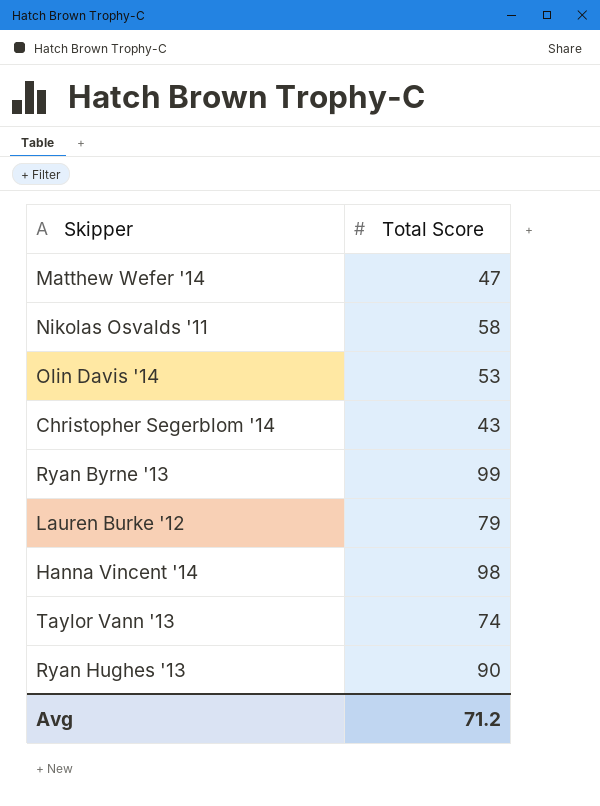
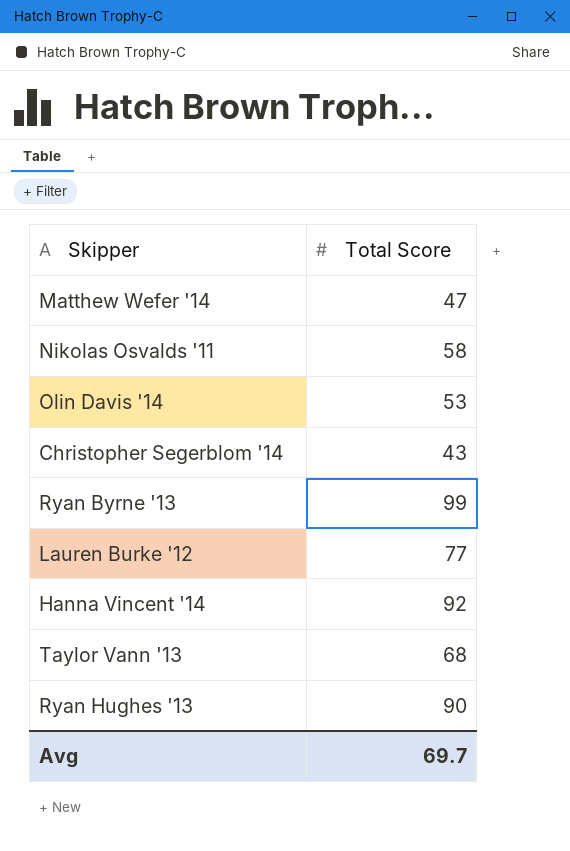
Lauren Burke '12 | Total Score: 79 -> 77
Hanna Vincent '14 | Total Score: 98 -> 92
Taylor Vann '13 | Total Score: 74 -> 68
Avg | Total Score: 71.2 -> 69.7

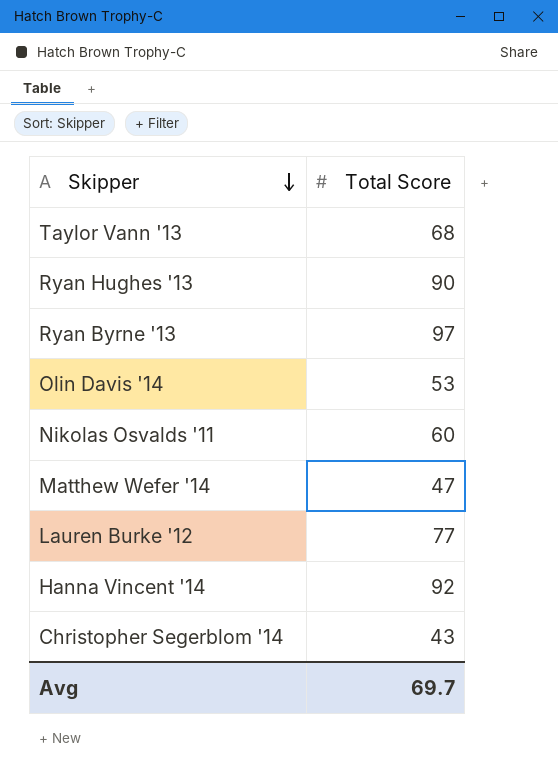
row order: none -> Skipper descending
Ryan Byrne '13 | Total Score: 99 -> 97
Nikolas Osvalds '11 | Total Score: 58 -> 60

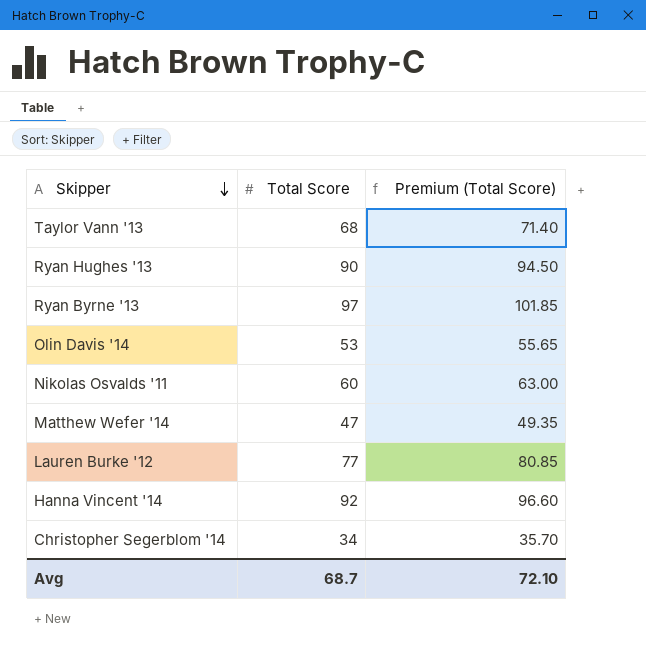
column Premium (Total Score) | formula: none -> [Total Score] * 1.05
Christopher Segerblom '14 | Total Score: 43 -> 34
Avg | Total Score: 69.7 -> 68.7

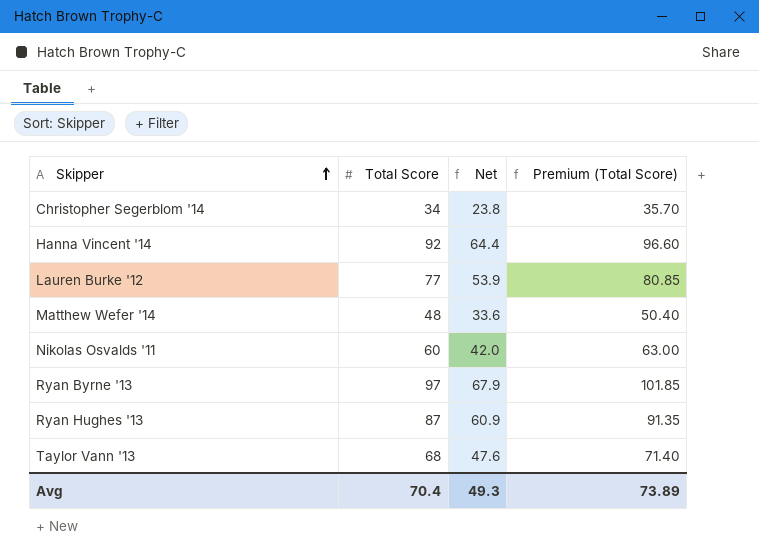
row order: Skipper descending -> Skipper ascending
column Net | formula: none -> [Total Score] * 0.7
row Olin Davis '14: 53 | 55.65 -> none
Matthew Wefer '14 | Total Score: 47 -> 48
Matthew Wefer '14 | Premium (Total Score): 49.35 -> 50.40
Ryan Hughes '13 | Total Score: 90 -> 87
Ryan Hughes '13 | Premium (Total Score): 94.50 -> 91.35
Avg | Total Score: 68.7 -> 70.4
Avg | Premium (Total Score): 72.10 -> 73.89

